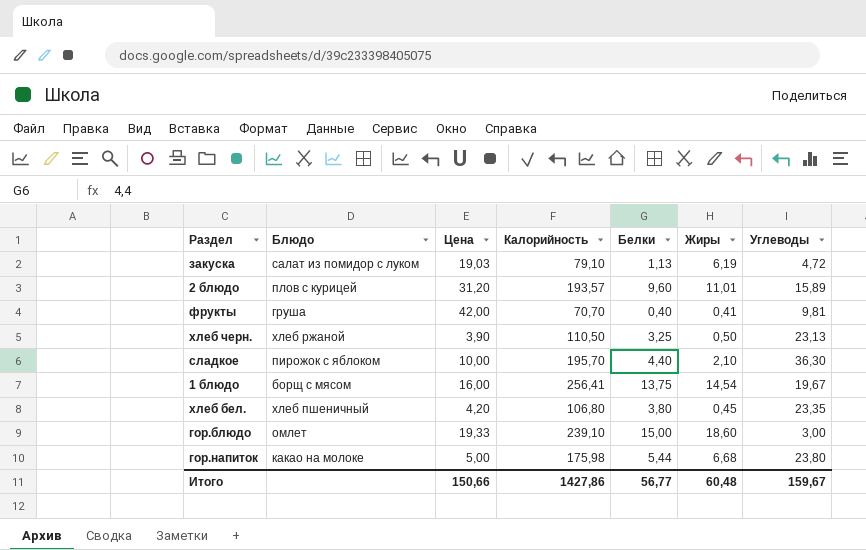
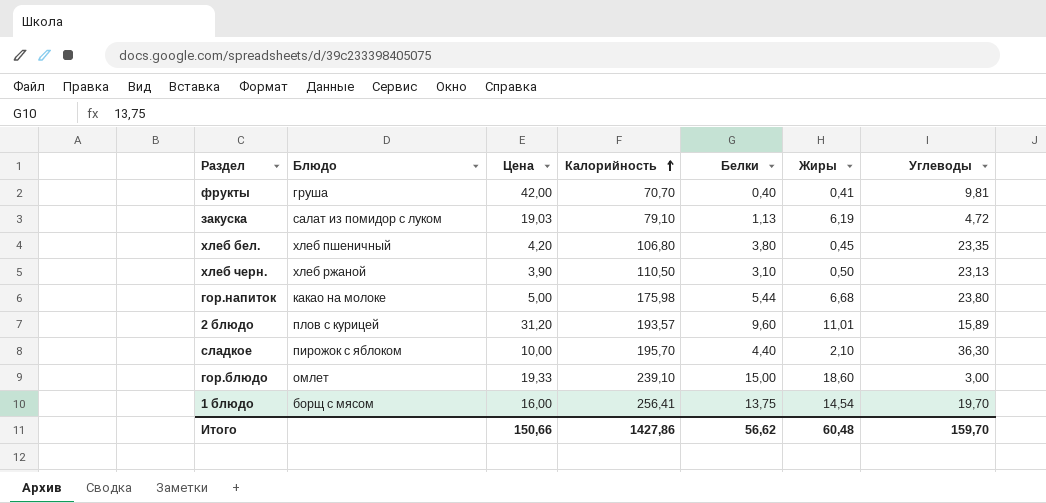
row order: none -> Калорийность ascending
хлеб черн. | Белки: 3,25 -> 3,10
1 блюдо | Углеводы: 19,67 -> 19,70
Итого | Белки: 56,77 -> 56,62
Итого | Углеводы: 159,67 -> 159,70

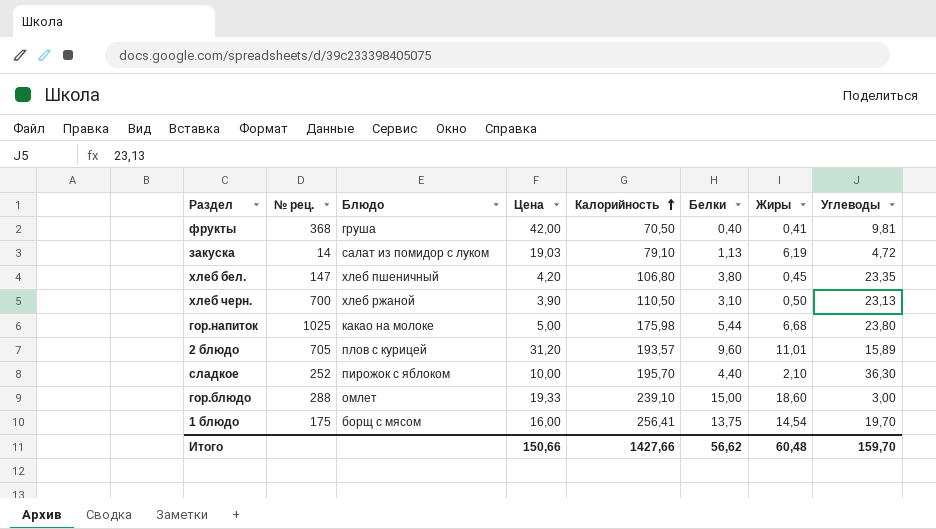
column № рец. | position: none -> 2
фрукты | Калорийность: 70,70 -> 70,50
Итого | Калорийность: 1427,86 -> 1427,66

